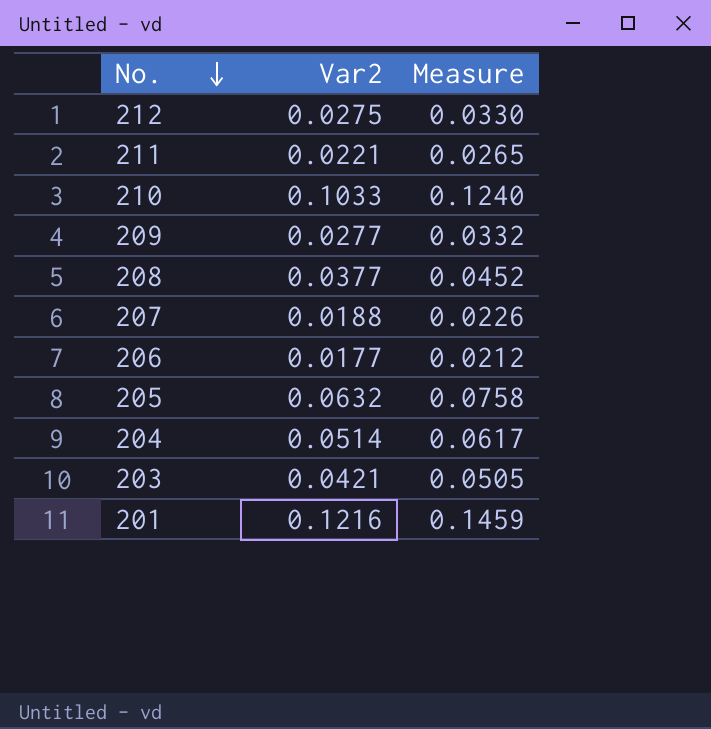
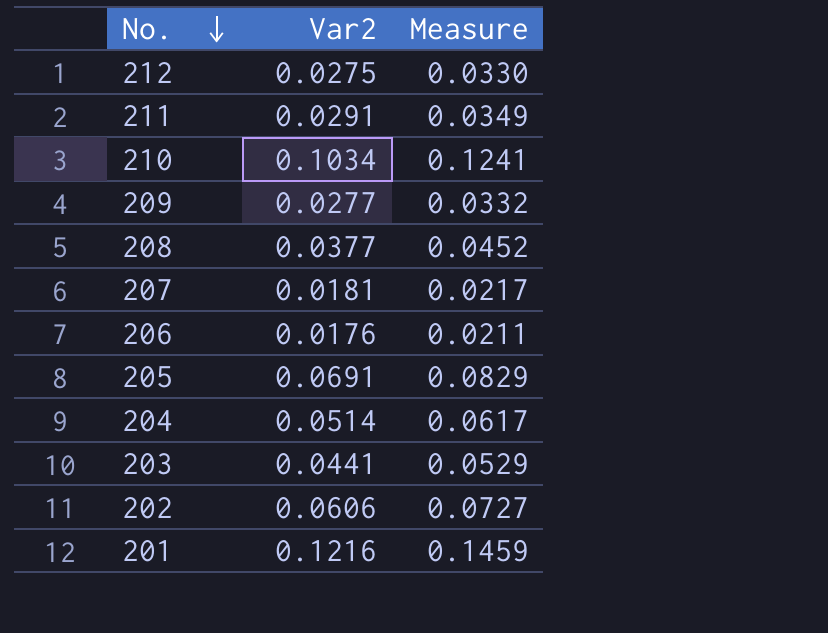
211 | Var2: 0.0221 -> 0.0291
211 | Measure: 0.0265 -> 0.0349
210 | Var2: 0.1033 -> 0.1034
210 | Measure: 0.1240 -> 0.1241
207 | Var2: 0.0188 -> 0.0181
207 | Measure: 0.0226 -> 0.0217
206 | Var2: 0.0177 -> 0.0176
206 | Measure: 0.0212 -> 0.0211
205 | Var2: 0.0632 -> 0.0691
205 | Measure: 0.0758 -> 0.0829
203 | Var2: 0.0421 -> 0.0441
203 | Measure: 0.0505 -> 0.0529
row 202: none -> 0.0606 | 0.0727

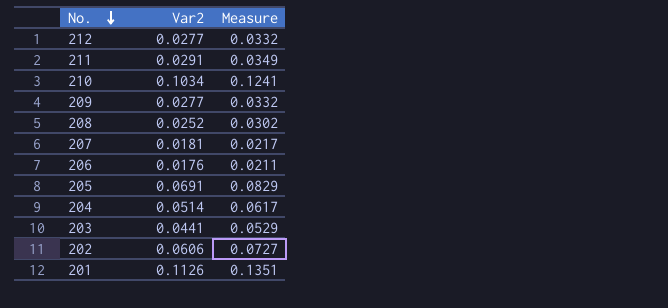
212 | Var2: 0.0275 -> 0.0277
212 | Measure: 0.0330 -> 0.0332
208 | Var2: 0.0377 -> 0.0252
208 | Measure: 0.0452 -> 0.0302
201 | Var2: 0.1216 -> 0.1126
201 | Measure: 0.1459 -> 0.1351

